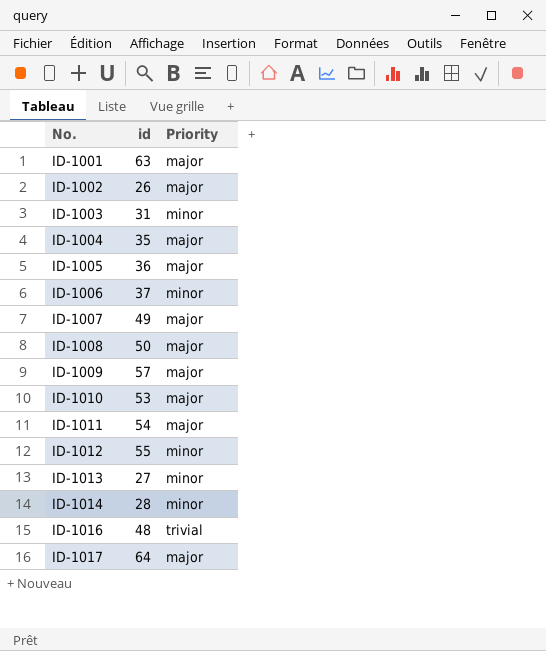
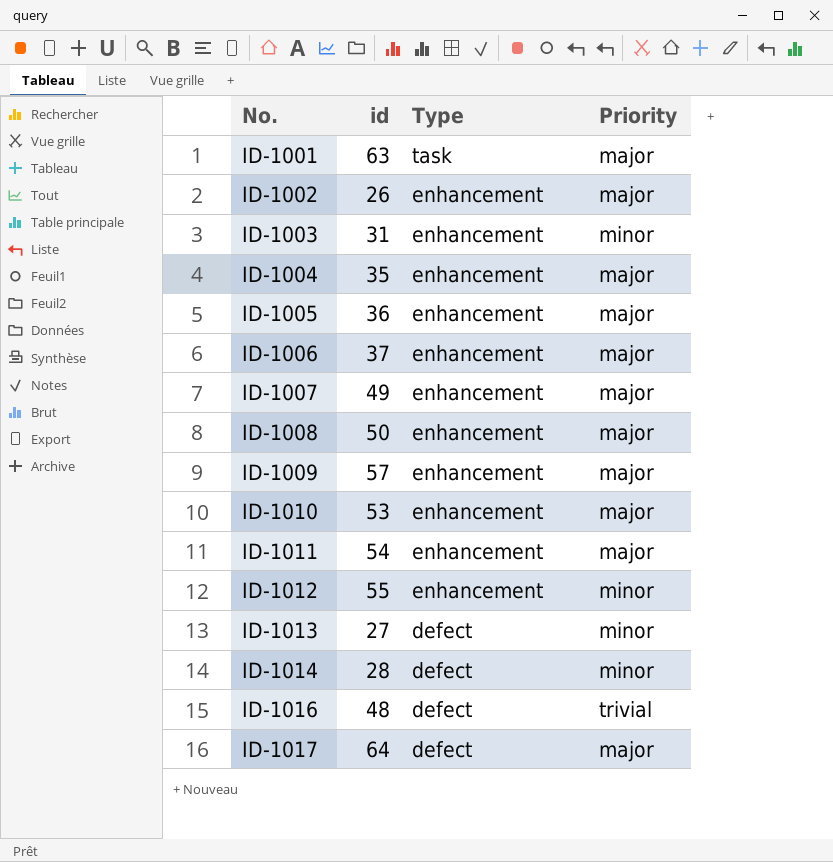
column Type | position: none -> 3
ID-1006 | Priority: minor -> major

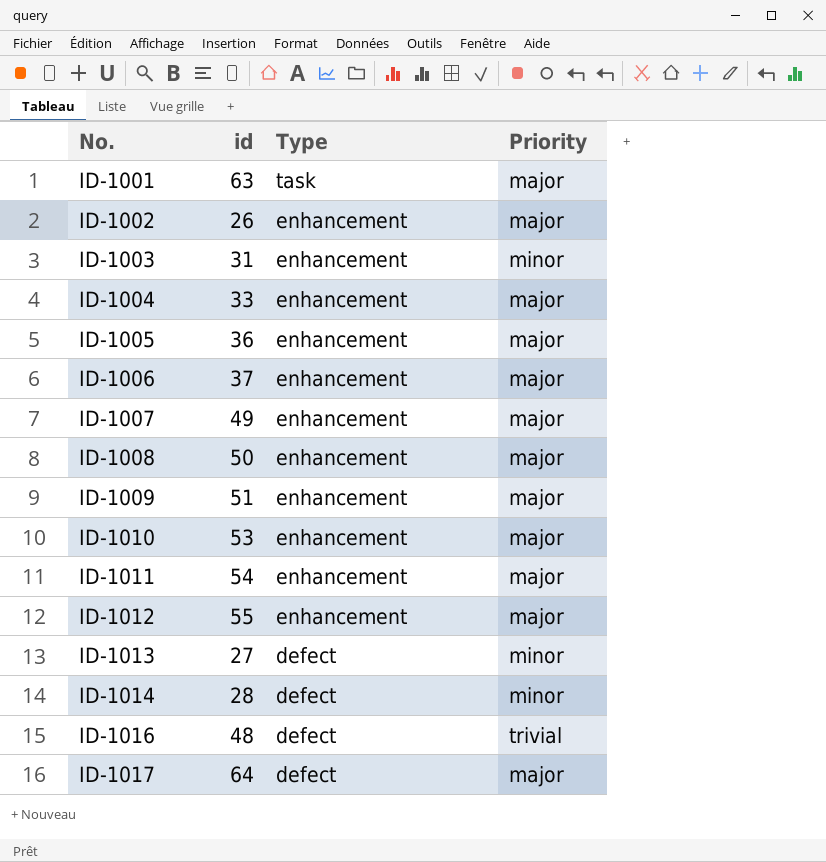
ID-1004 | id: 35 -> 33
ID-1009 | id: 57 -> 51
ID-1012 | Priority: minor -> major

